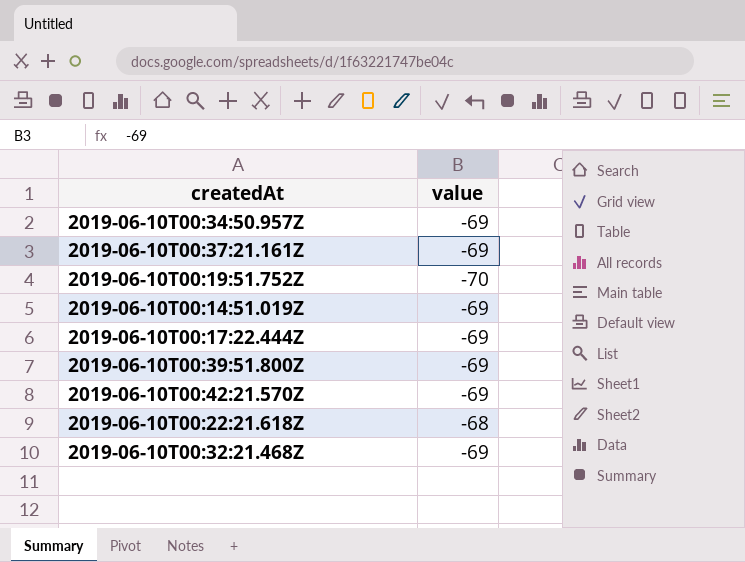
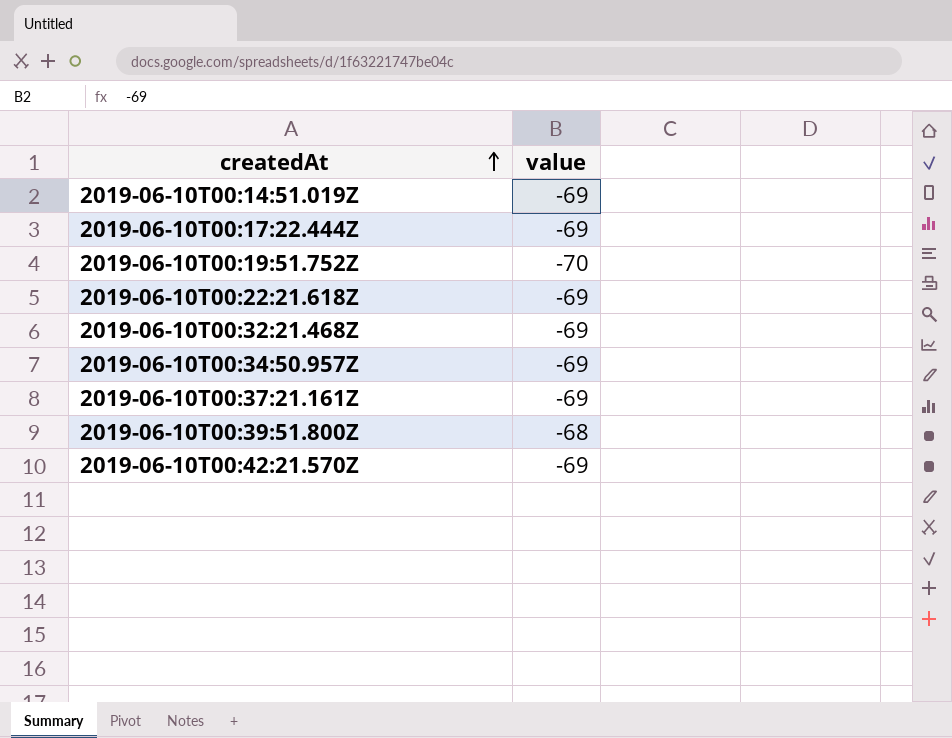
row order: none -> createdAt ascending
2019-06-10T00:22:21.618Z | value: -68 -> -69
2019-06-10T00:39:51.800Z | value: -69 -> -68

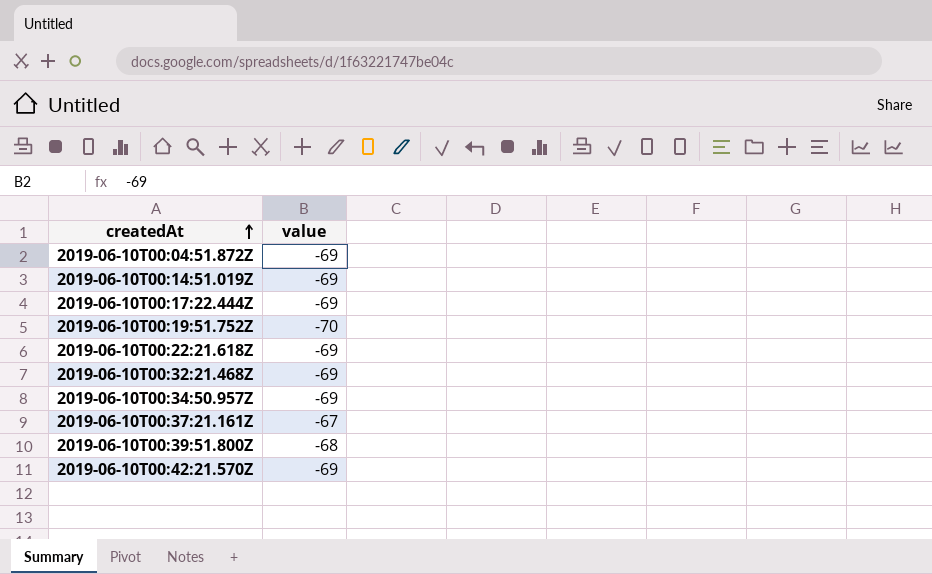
row 2019-06-10T00:04:51.872Z: none -> -69
2019-06-10T00:37:21.161Z | value: -69 -> -67

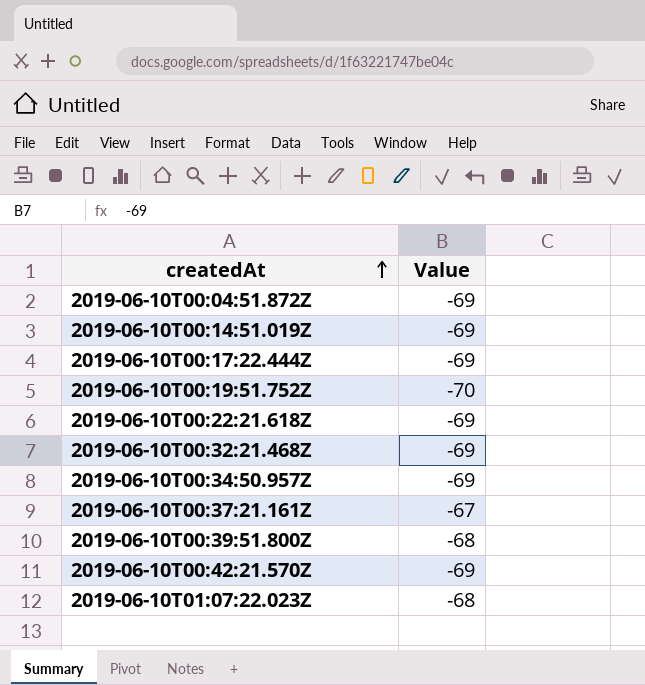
column name: value -> Value
row 2019-06-10T01:07:22.023Z: none -> -68

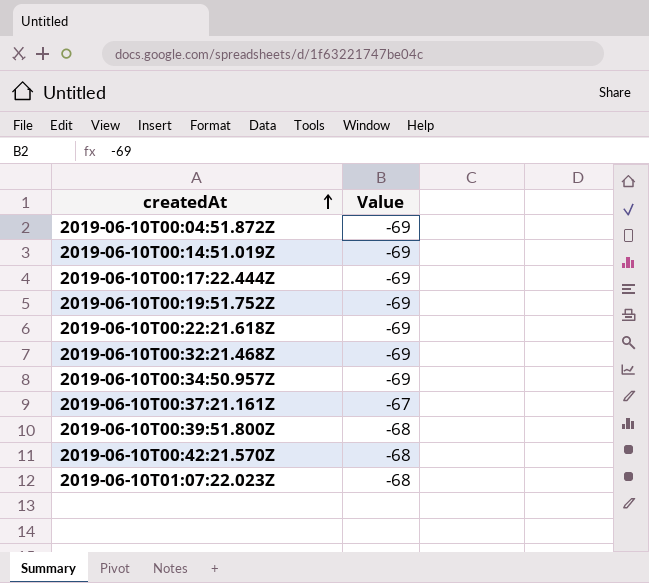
2019-06-10T00:19:51.752Z | Value: -70 -> -69
2019-06-10T00:42:21.570Z | Value: -69 -> -68

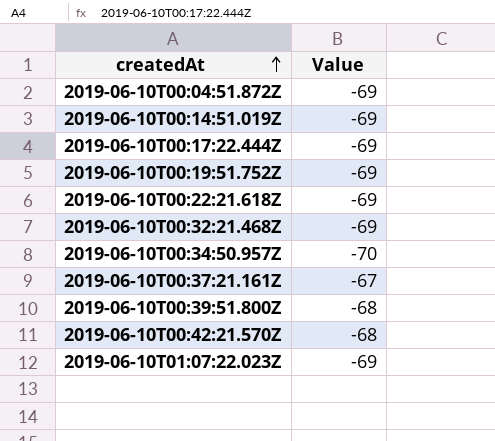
2019-06-10T00:34:50.957Z | Value: -69 -> -70
2019-06-10T01:07:22.023Z | Value: -68 -> -69

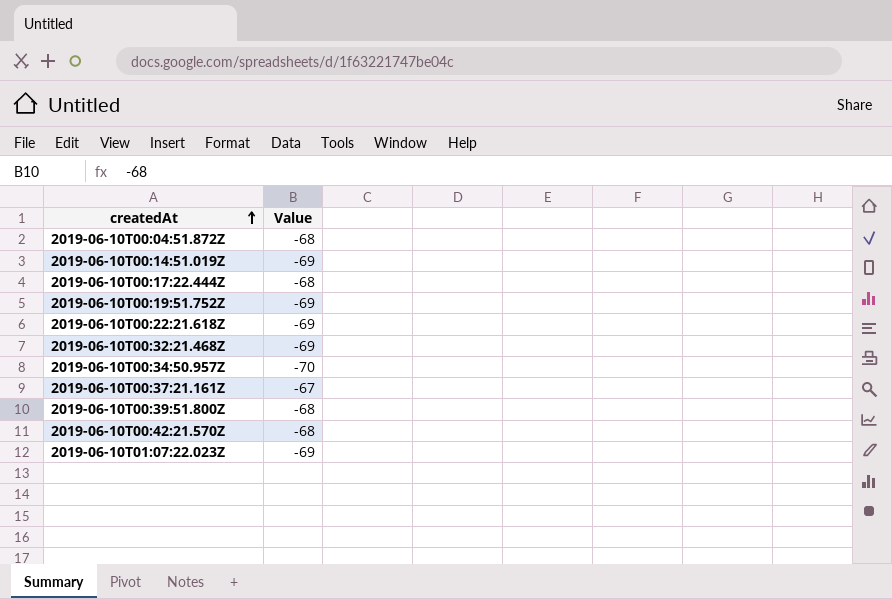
2019-06-10T00:04:51.872Z | Value: -69 -> -68
2019-06-10T00:17:22.444Z | Value: -69 -> -68

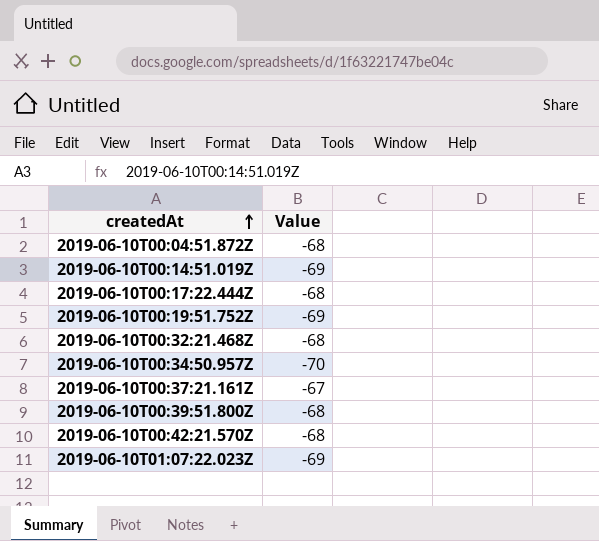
row 2019-06-10T00:22:21.618Z: -69 -> none
2019-06-10T00:32:21.468Z | Value: -69 -> -68

